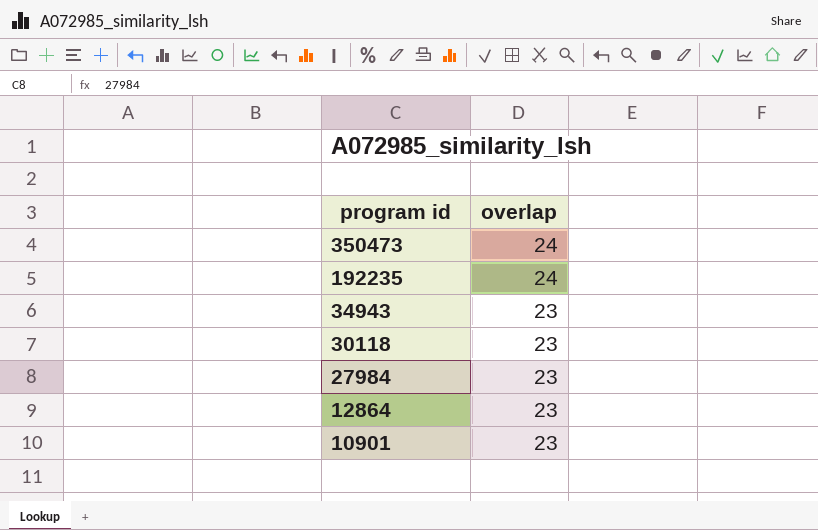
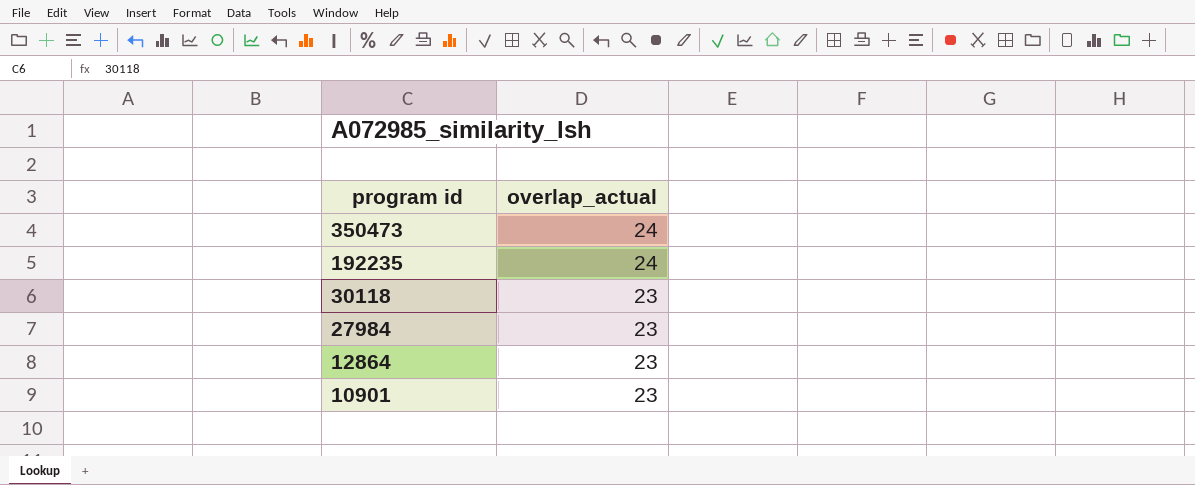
column name: overlap -> overlap_actual
row 34943: 23 -> none

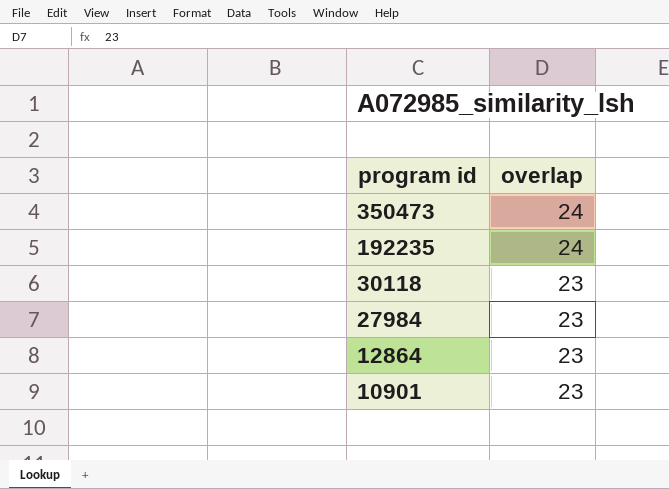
column name: overlap_actual -> overlap

